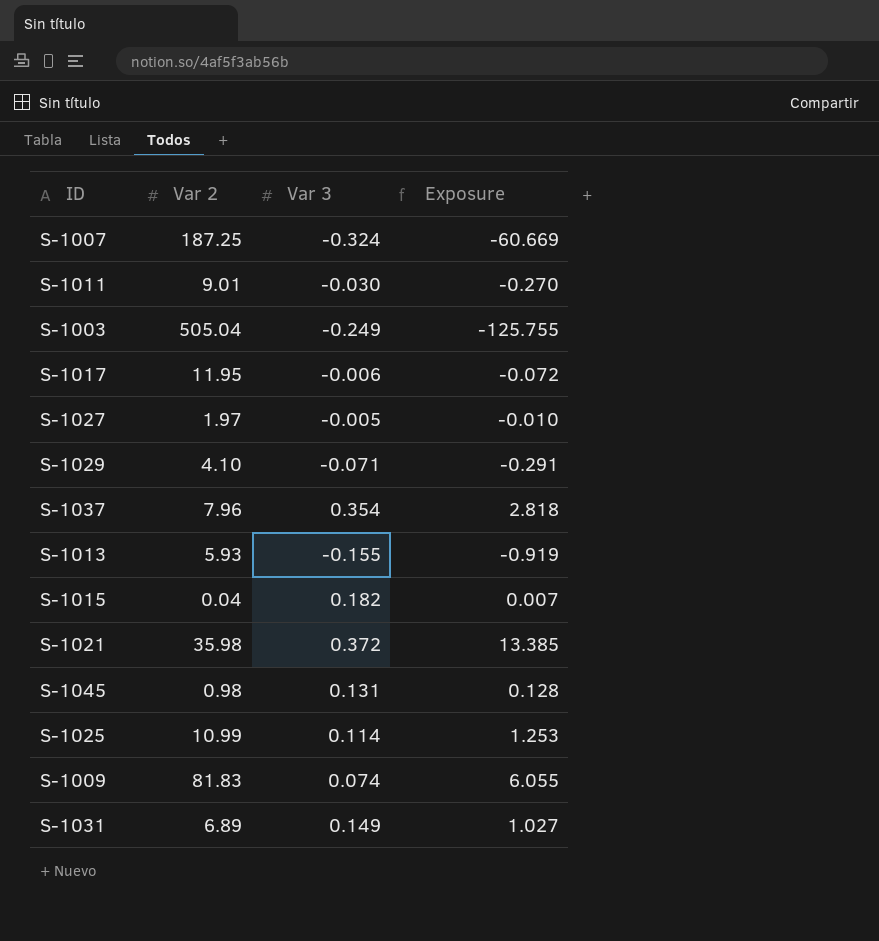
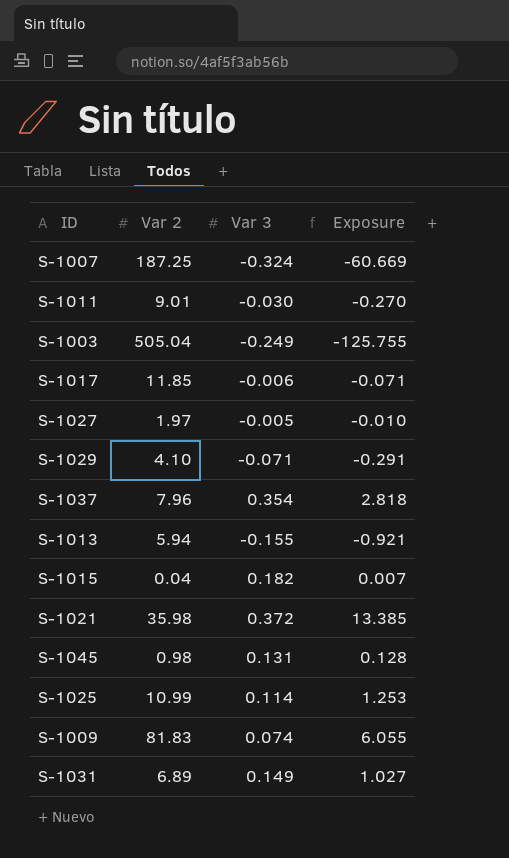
S-1017 | Var 2: 11.95 -> 11.85
S-1017 | Exposure: -0.072 -> -0.071
S-1013 | Var 2: 5.93 -> 5.94
S-1013 | Exposure: -0.919 -> -0.921

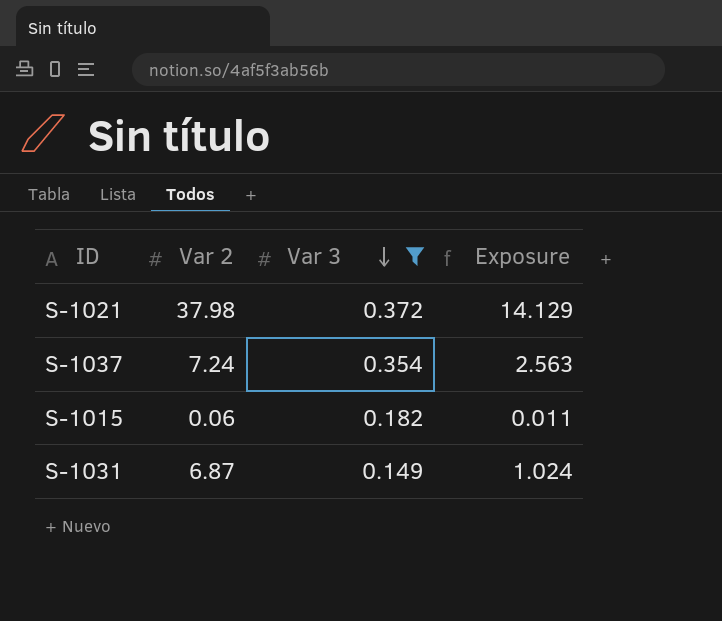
filter: none -> Var 3 >= 0.149
row order: none -> Var 3 descending
S-1021 | Var 2: 35.98 -> 37.98
S-1021 | Exposure: 13.385 -> 14.129
S-1037 | Var 2: 7.96 -> 7.24
S-1037 | Exposure: 2.818 -> 2.563
S-1015 | Var 2: 0.04 -> 0.06
S-1015 | Exposure: 0.007 -> 0.011
S-1031 | Var 2: 6.89 -> 6.87
S-1031 | Exposure: 1.027 -> 1.024

